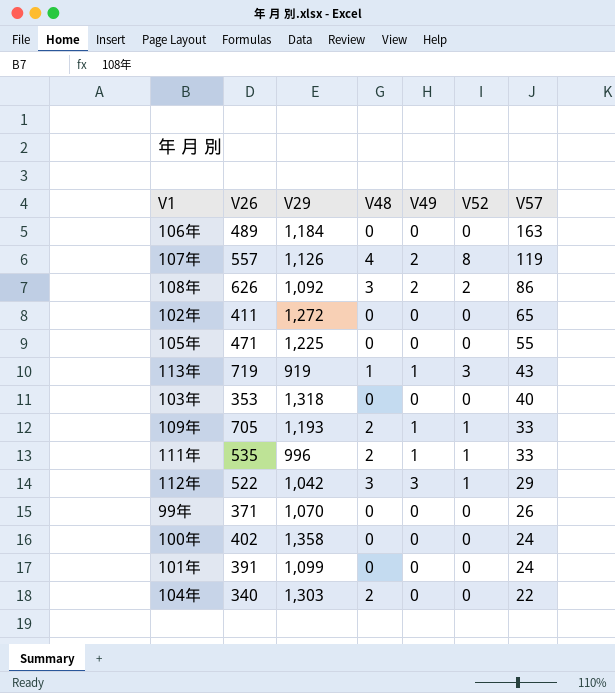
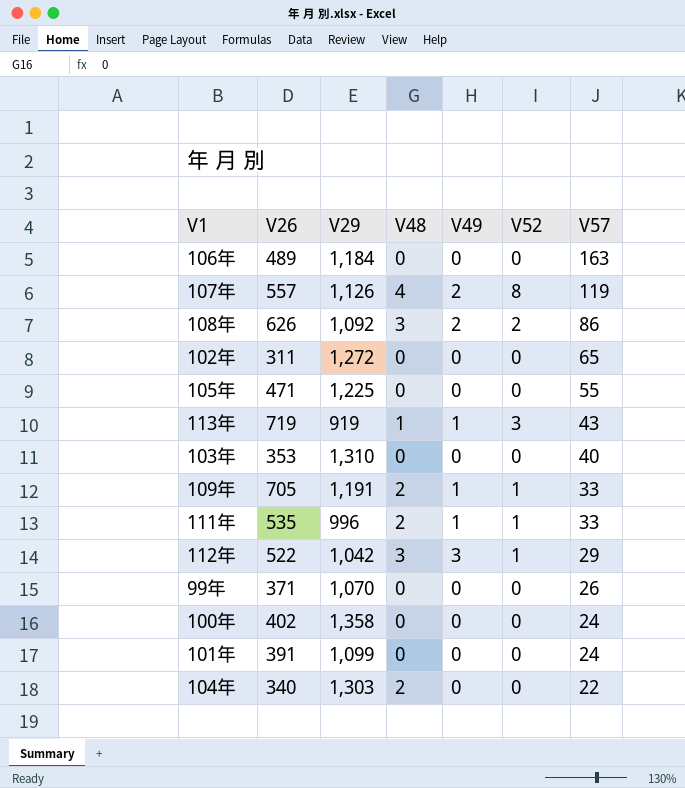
102年 | V26: 411 -> 311
103年 | V29: 1,318 -> 1,310
109年 | V29: 1,193 -> 1,191

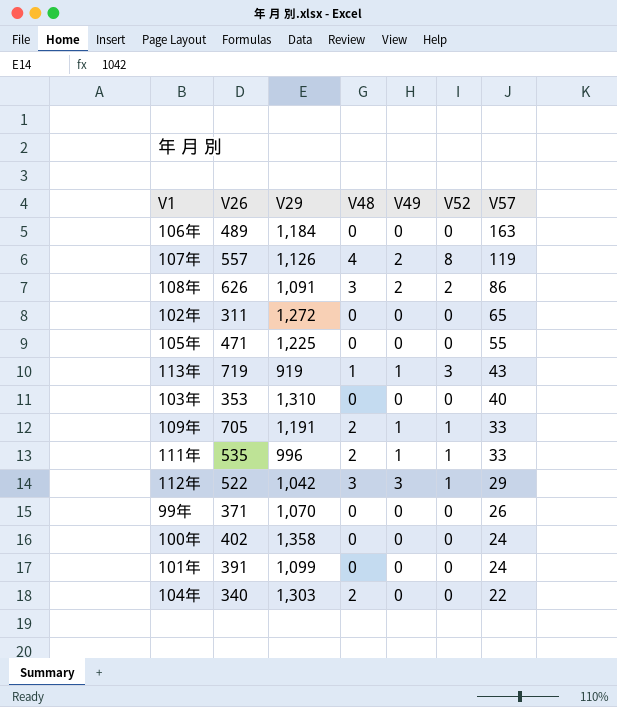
108年 | V29: 1,092 -> 1,091

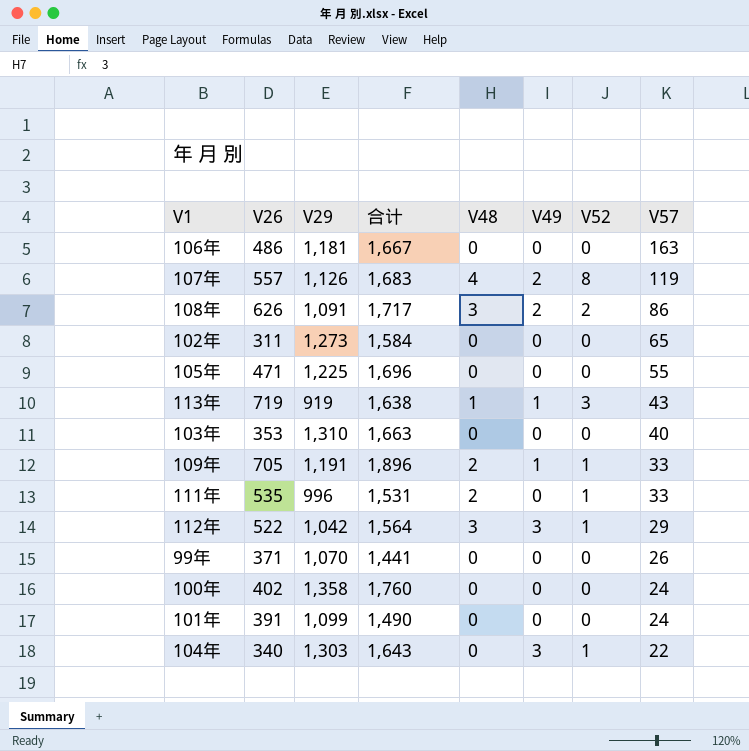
column 合计 | formula: none -> [V26] + [V29]
106年 | V26: 489 -> 486
106年 | V29: 1,184 -> 1,181
102年 | V29: 1,272 -> 1,273
111年 | V49: 1 -> 0
104年 | V48: 2 -> 0
104年 | V49: 0 -> 3
104年 | V52: 0 -> 1

